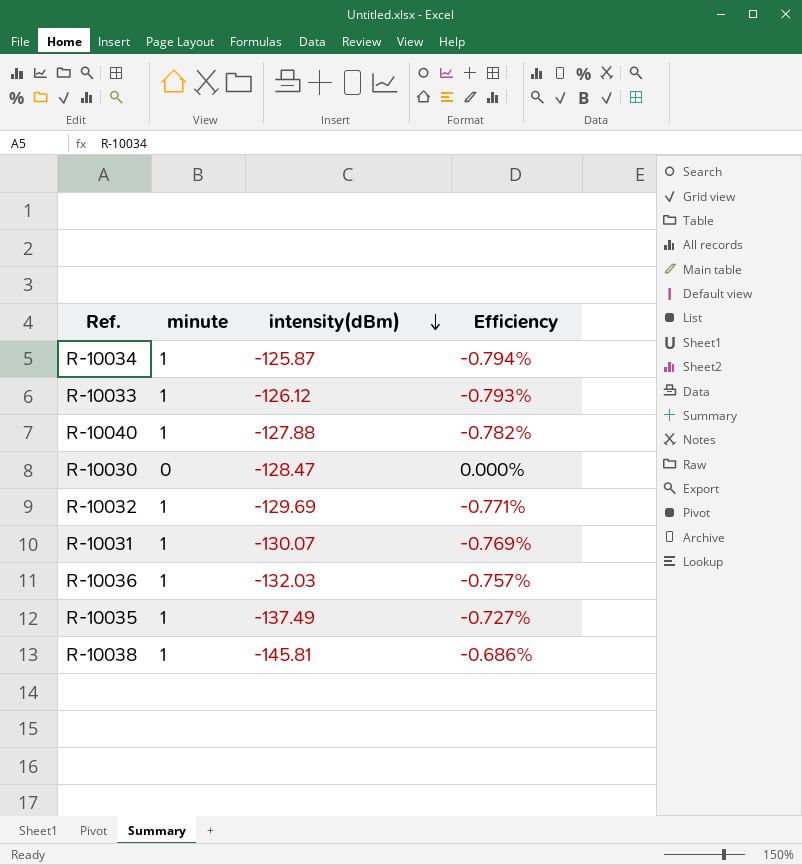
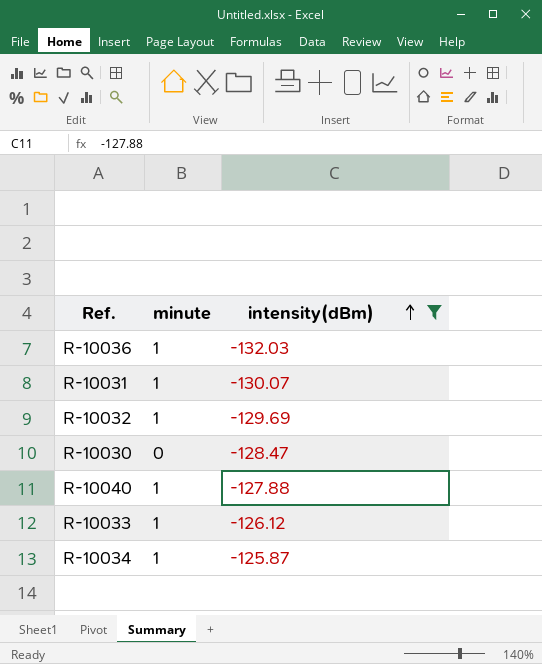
filter: none -> intensity(dBm) >= -132.03
row order: intensity(dBm) descending -> intensity(dBm) ascending
column Efficiency | formula: [minute] / [intensity(dBm)] -> none

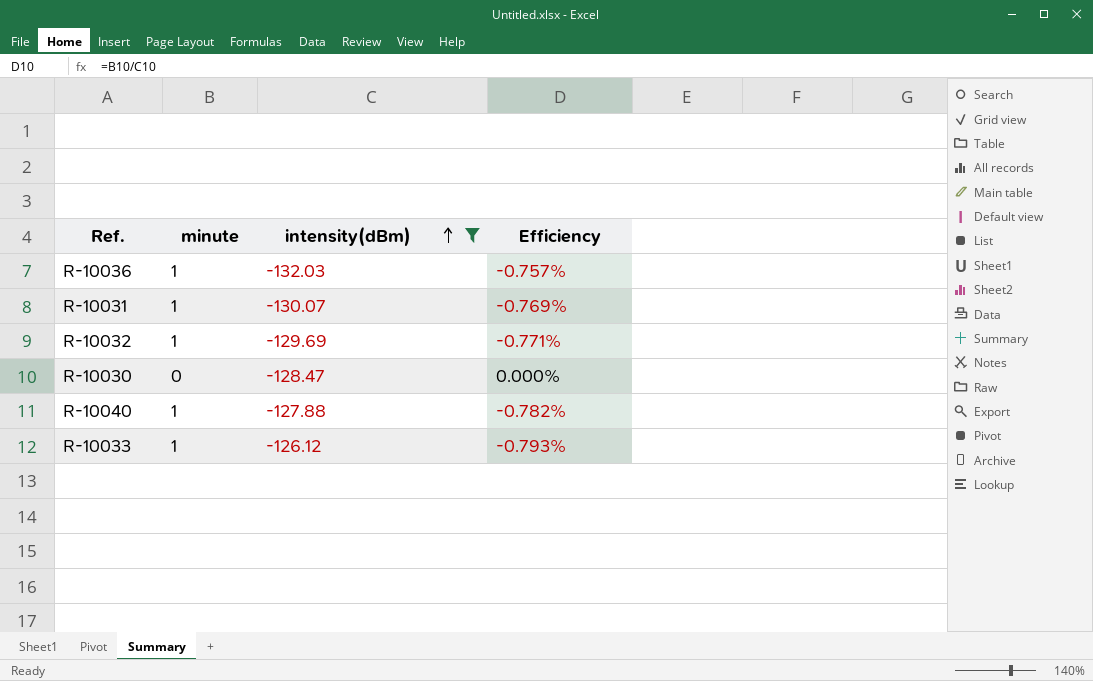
column Efficiency | formula: none -> [minute] / [intensity(dBm)]
row R-10034: 1 | -125.87 -> none

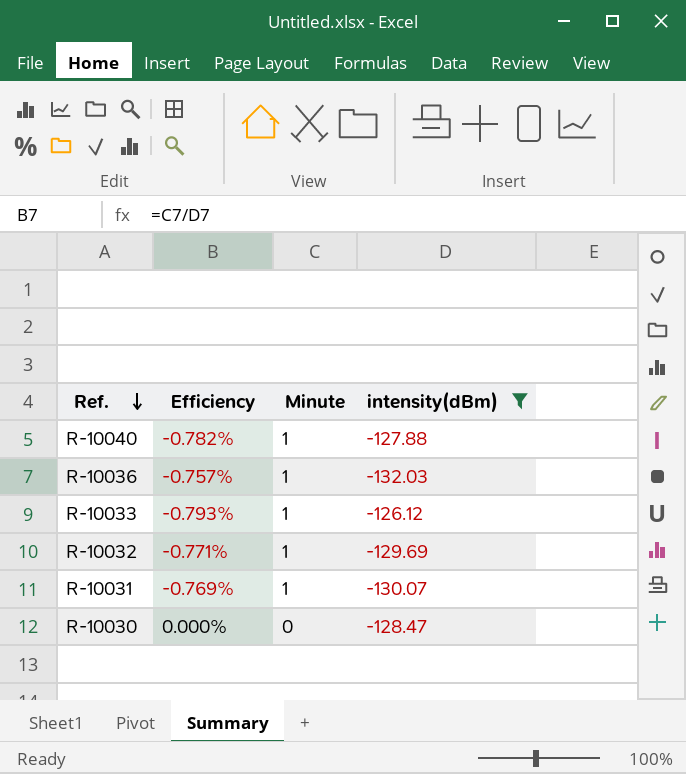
row order: intensity(dBm) ascending -> Ref. descending
column Efficiency | position: 4 -> 2
column name: minute -> Minute

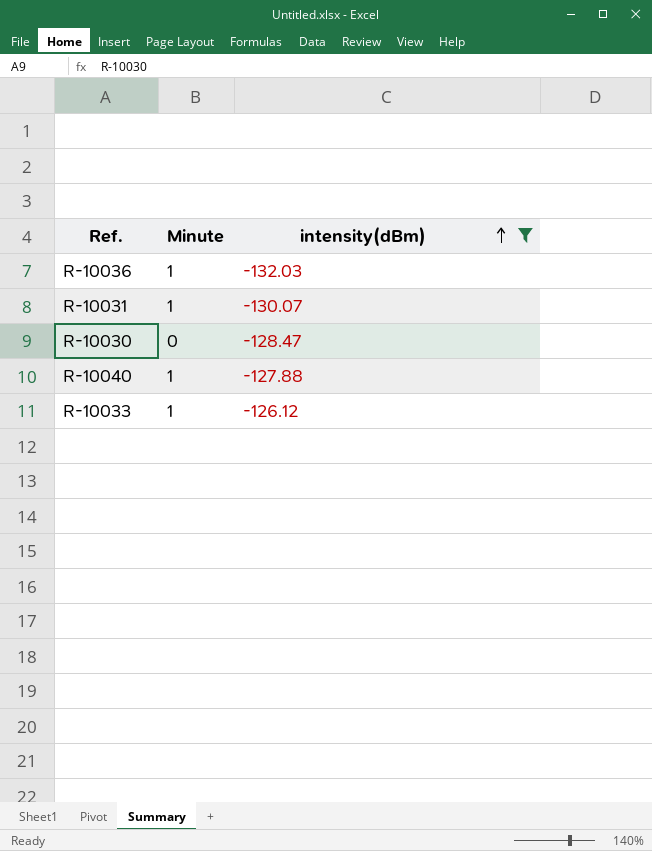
row order: Ref. descending -> intensity(dBm) ascending
column Efficiency | formula: [Minute] / [intensity(dBm)] -> none
row R-10032: -0.771% | 1 | -129.69 -> none

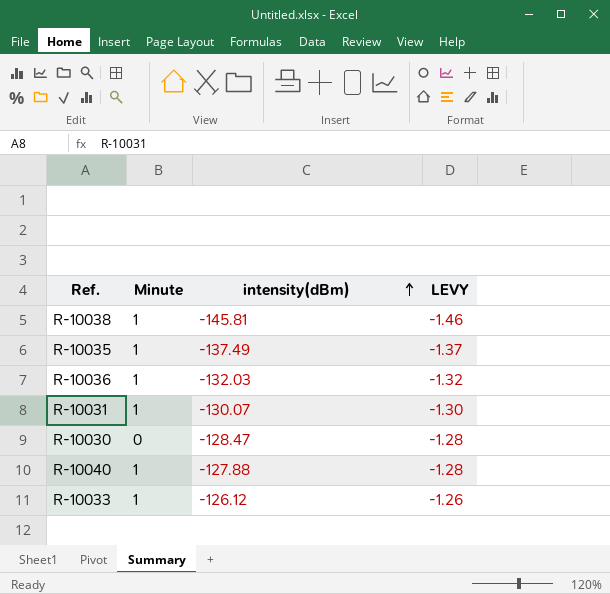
filter: intensity(dBm) >= -132.03 -> none
column LEVY | formula: none -> [intensity(dBm)] * 0.01

